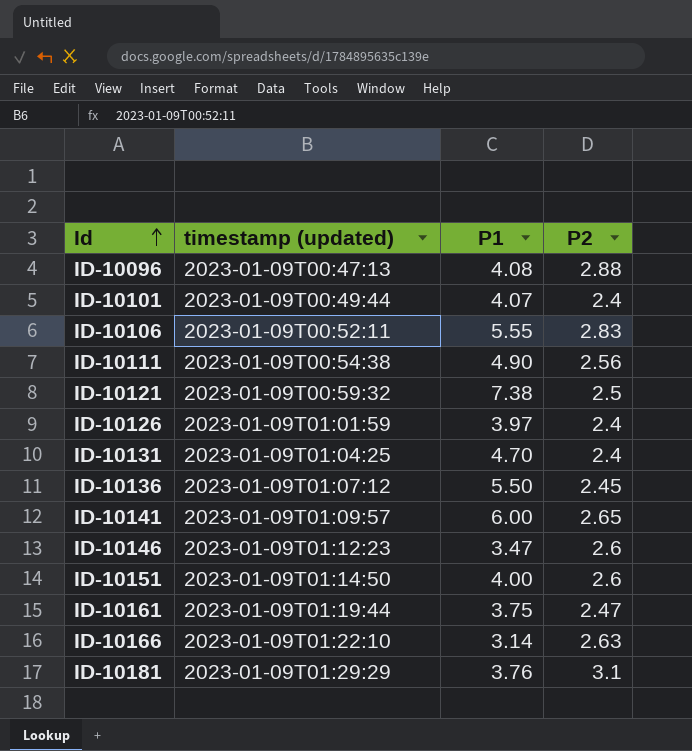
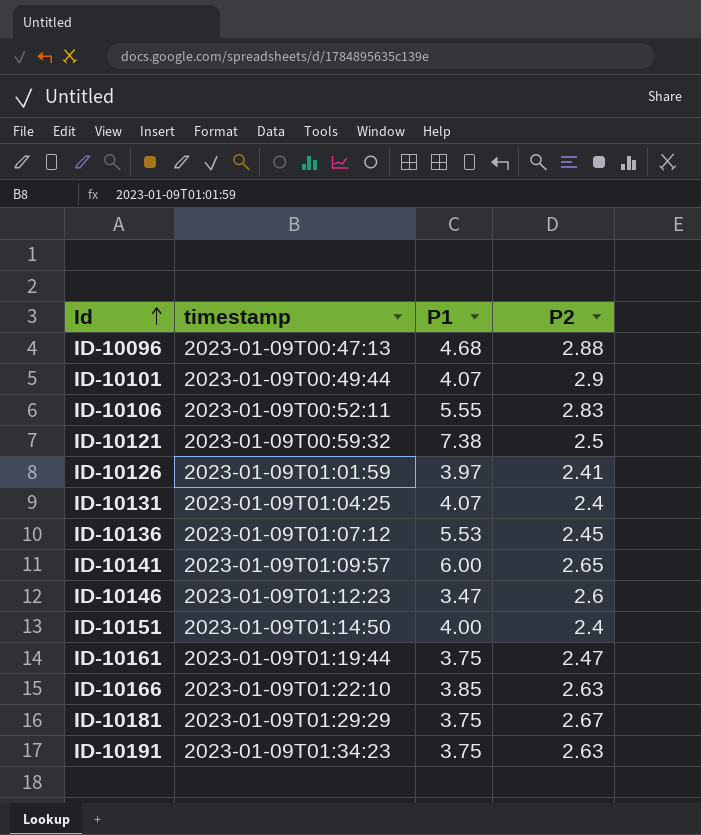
column name: timestamp (updated) -> timestamp
row ID-10111: 2023-01-09T00:54:38 | 4.90 | 2.56 -> none
ID-10096 | P1: 4.08 -> 4.68
ID-10101 | P2: 2.4 -> 2.9
ID-10126 | P2: 2.4 -> 2.41
ID-10131 | P1: 4.70 -> 4.07
ID-10136 | P1: 5.50 -> 5.53
ID-10151 | P2: 2.6 -> 2.4
ID-10166 | P1: 3.14 -> 3.85
ID-10181 | P1: 3.76 -> 3.75
ID-10181 | P2: 3.1 -> 2.67
row ID-10191: none -> 2023-01-09T01:34:23 | 3.75 | 2.63

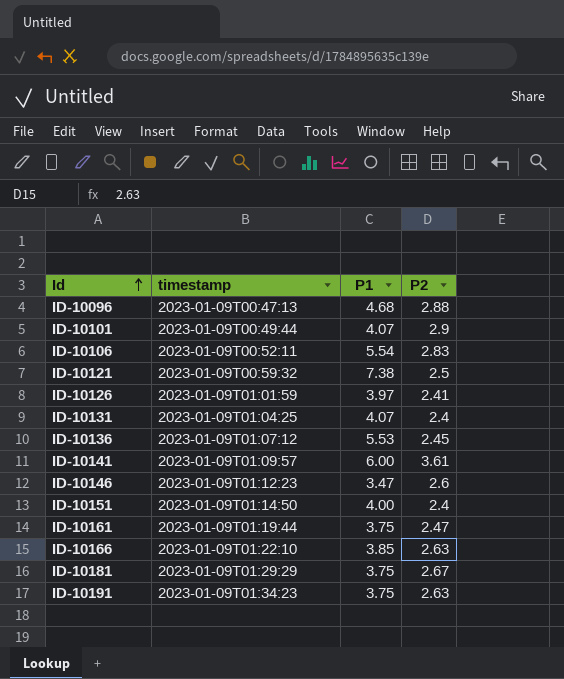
ID-10106 | P1: 5.55 -> 5.54
ID-10141 | P2: 2.65 -> 3.61

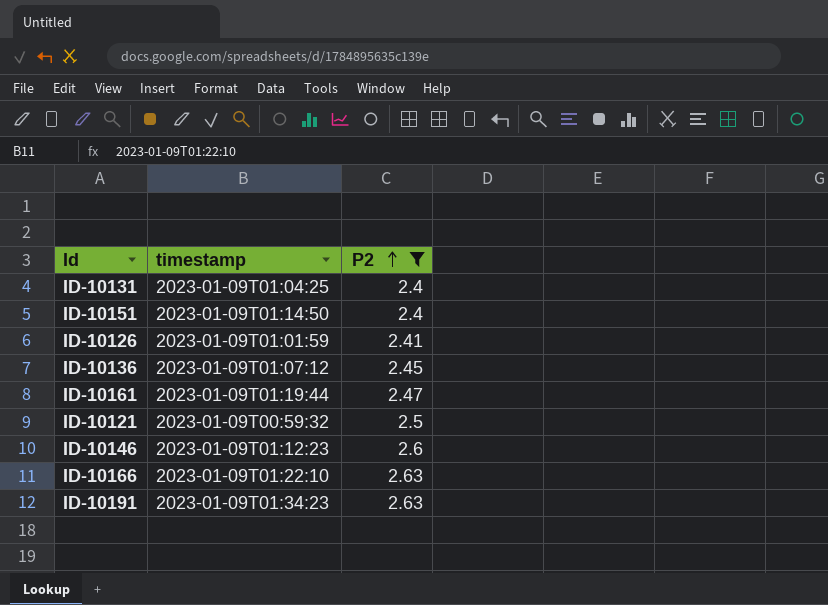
filter: none -> P2 <= 2.63
row order: Id ascending -> P2 ascending
column P1 | position: 3 -> none

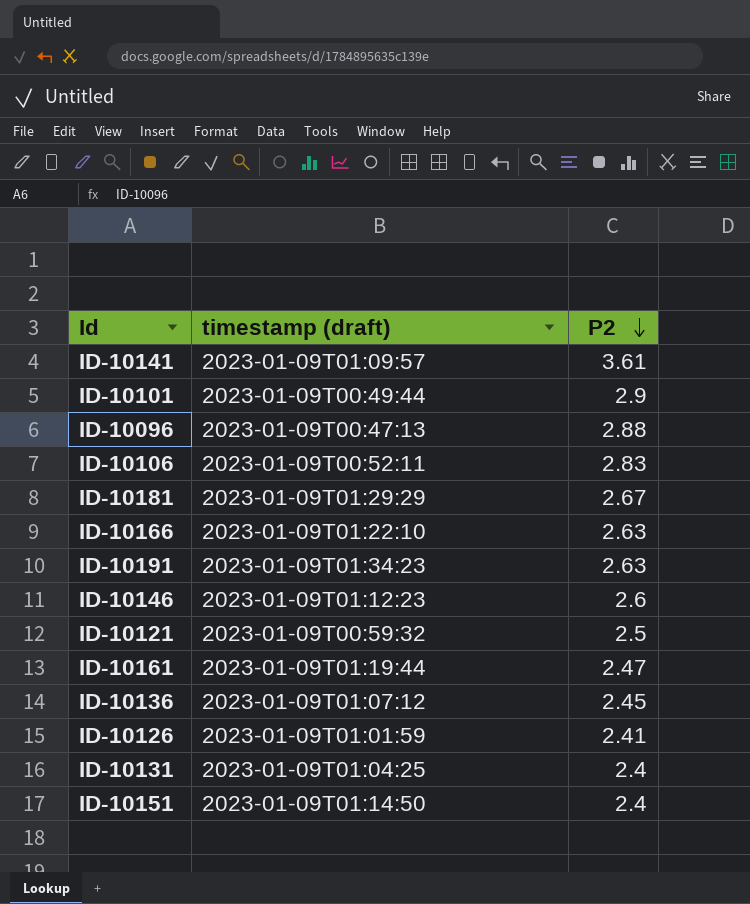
filter: P2 <= 2.63 -> none
row order: P2 ascending -> P2 descending
column name: timestamp -> timestamp (draft)

